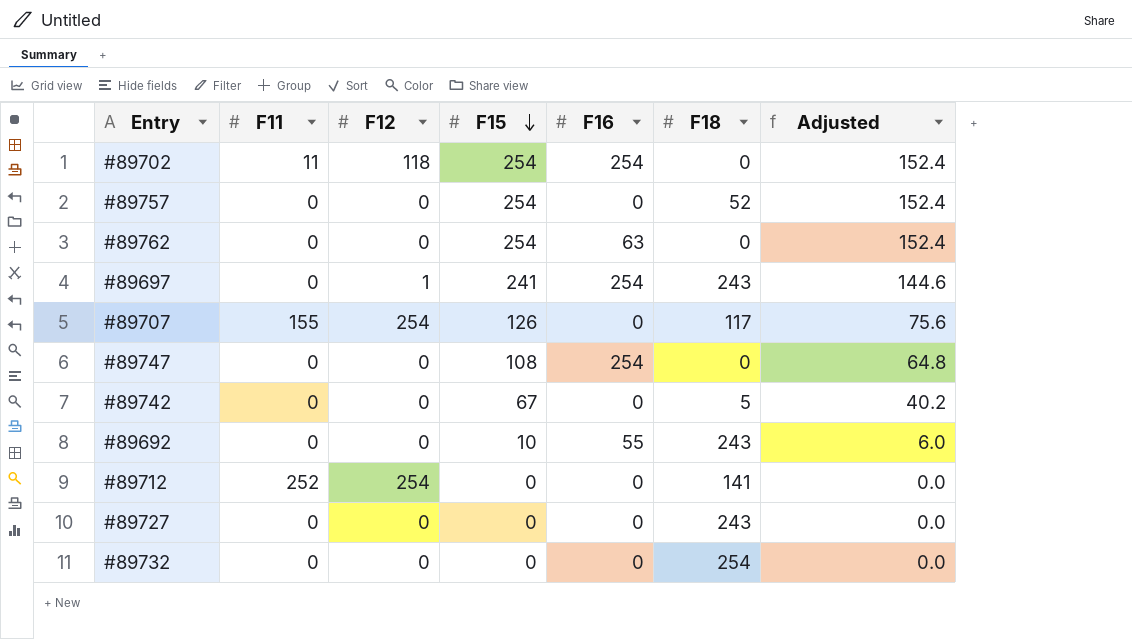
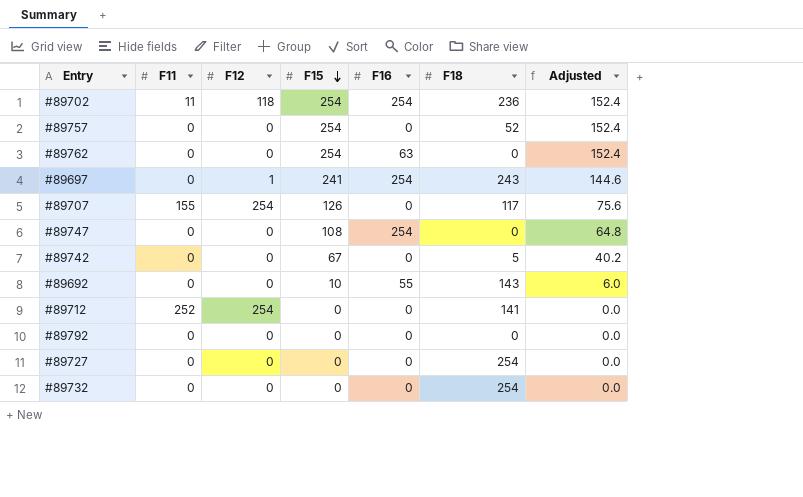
#89702 | F18: 0 -> 236
#89692 | F18: 243 -> 143
row #89792: none -> 0 | 0 | 0 | 0 | 0 | 0.0
#89727 | F18: 243 -> 254

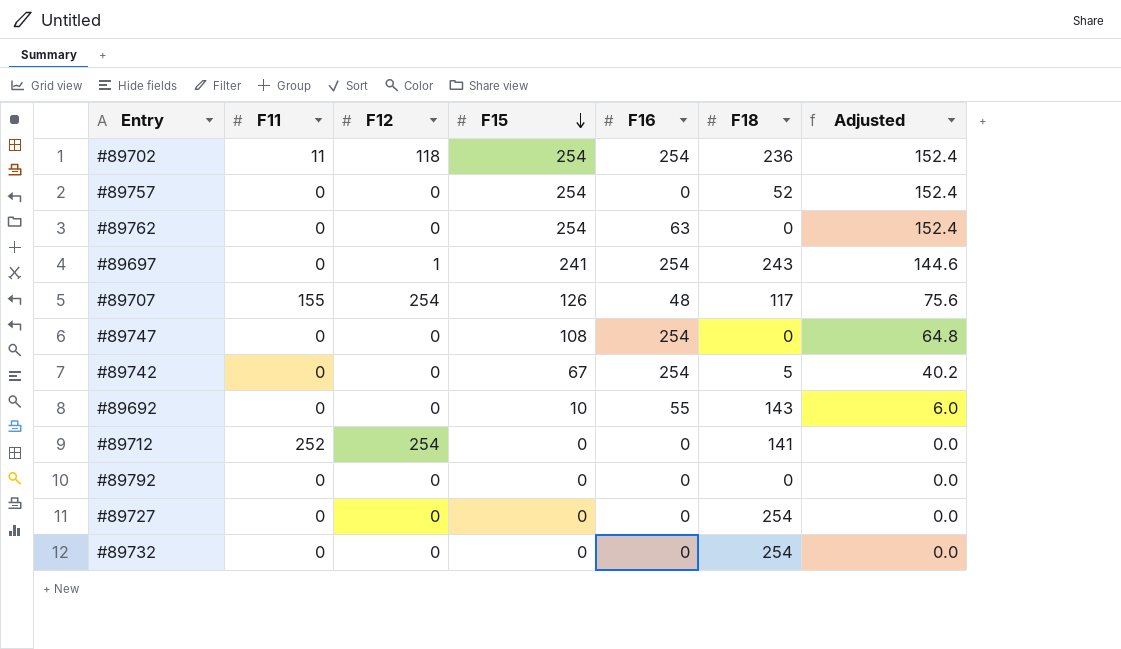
#89707 | F16: 0 -> 48
#89742 | F16: 0 -> 254

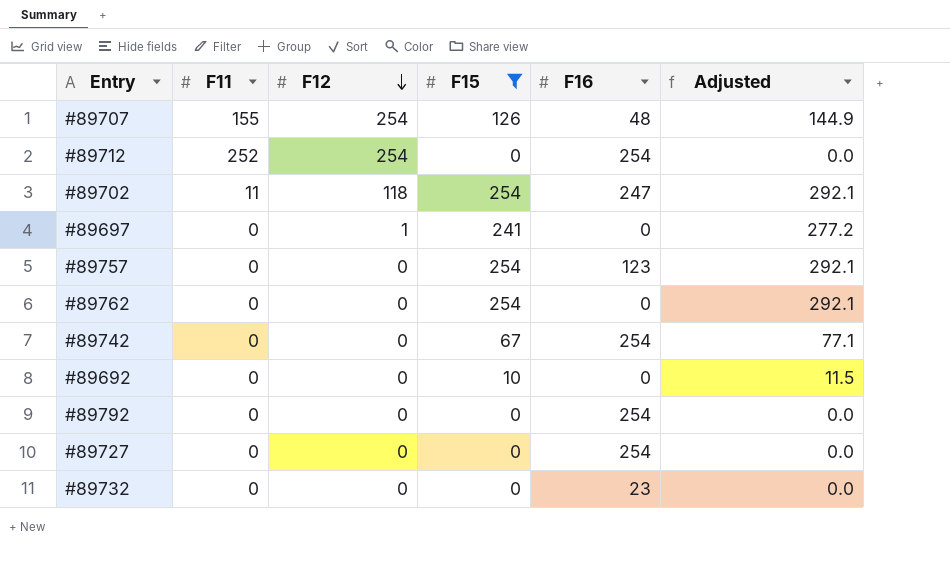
filter: none -> F15 != 108
row order: F15 descending -> F12 descending
column F18 | position: 6 -> none
column Adjusted | formula: [F15] * 0.6 -> [F15] * 1.15
#89712 | F16: 0 -> 254
#89702 | F16: 254 -> 247
#89697 | F16: 254 -> 0
#89757 | F16: 0 -> 123
#89762 | F16: 63 -> 0
#89692 | F16: 55 -> 0
#89792 | F16: 0 -> 254
#89727 | F16: 0 -> 254
#89732 | F16: 0 -> 23

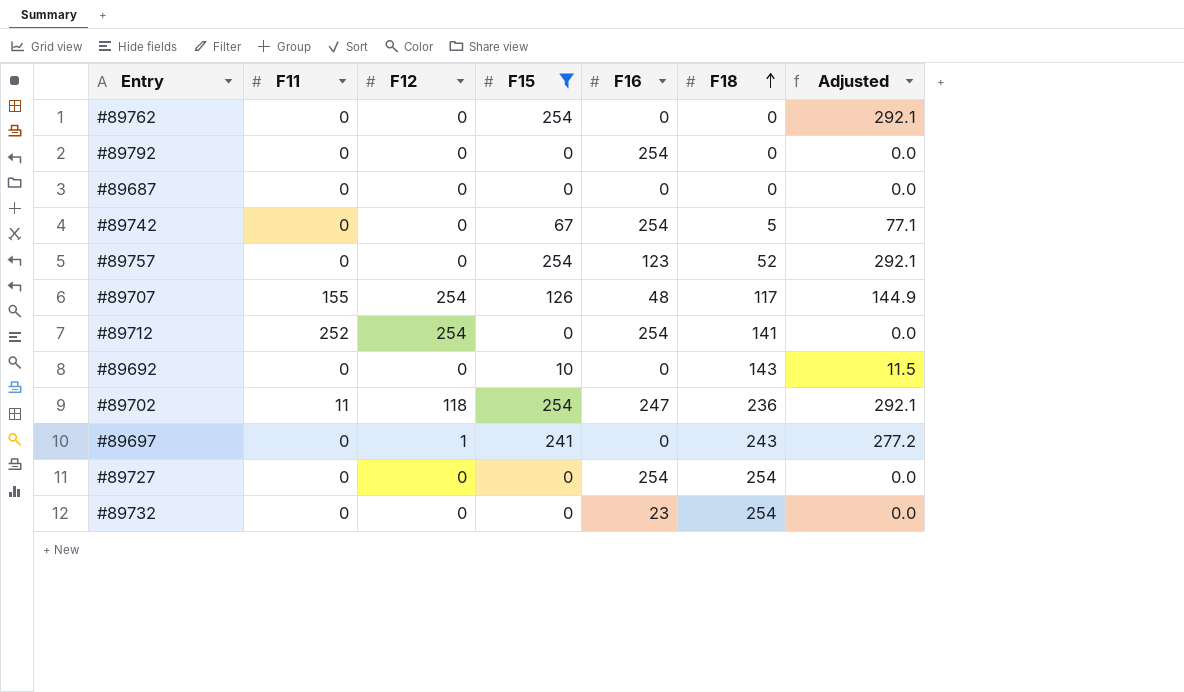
row order: F12 descending -> F18 ascending
column F18 | position: none -> 6
row #89687: none -> 0 | 0 | 0 | 0 | 0 | 0.0

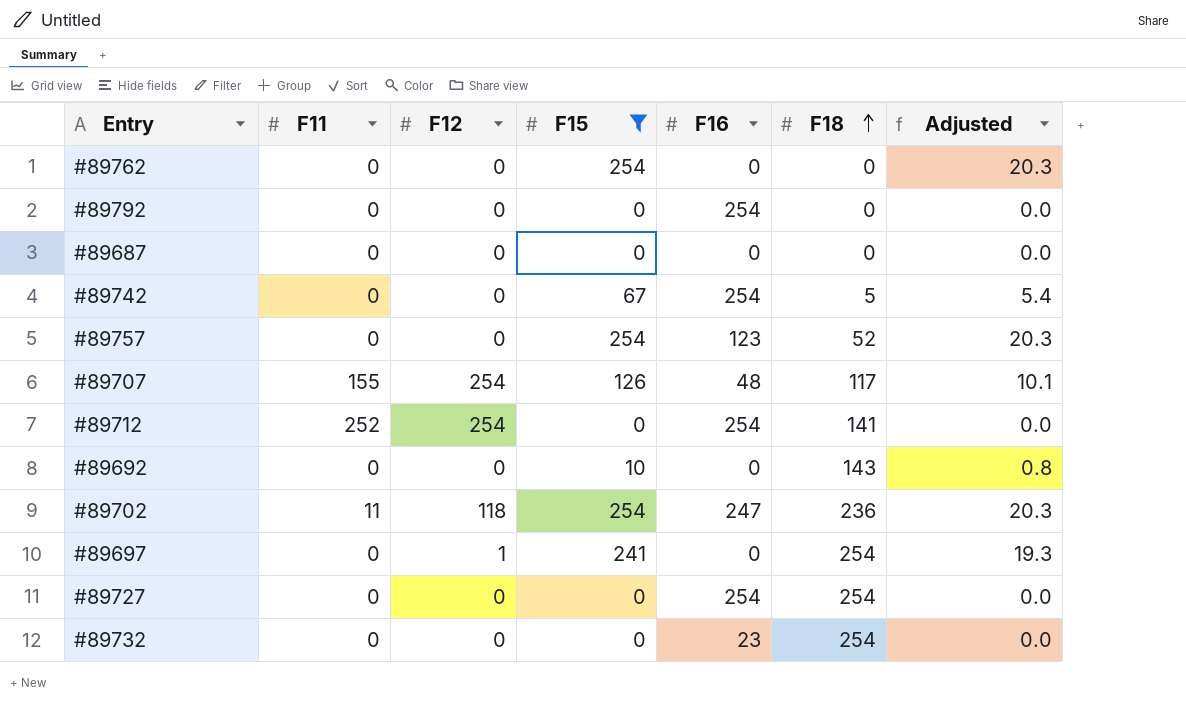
column Adjusted | formula: [F15] * 1.15 -> [F15] * 0.08
#89697 | F18: 243 -> 254

